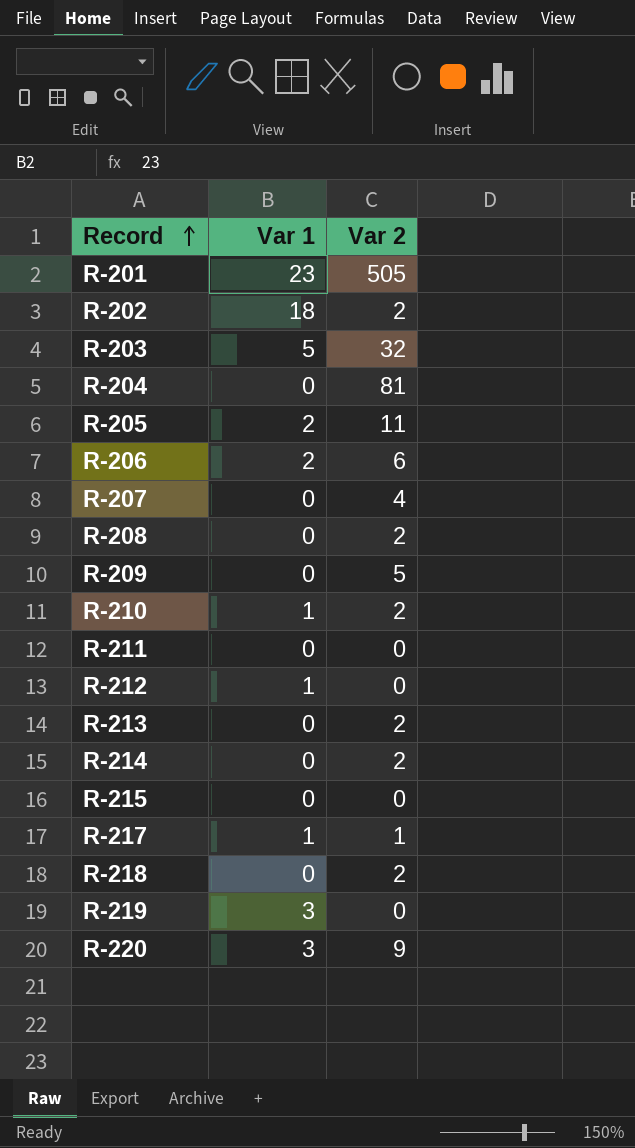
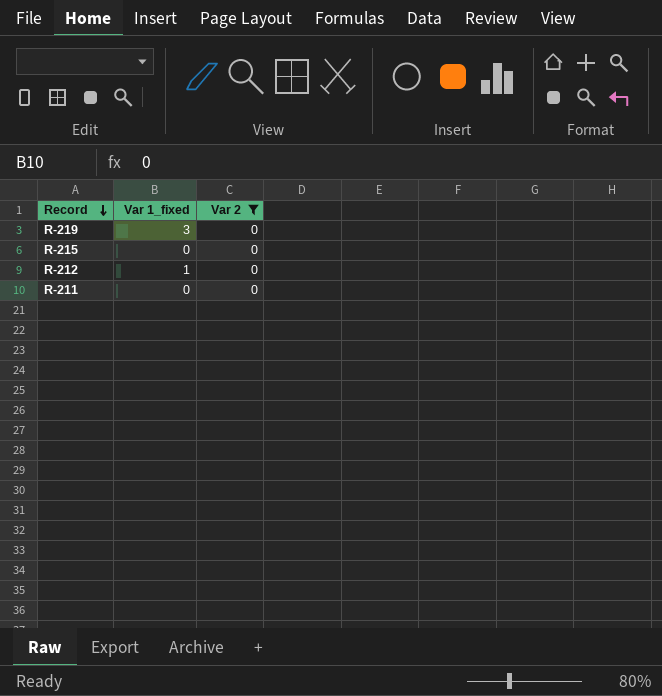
filter: none -> Var 2 = 0
row order: Record ascending -> Record descending
column name: Var 1 -> Var 1_fixed

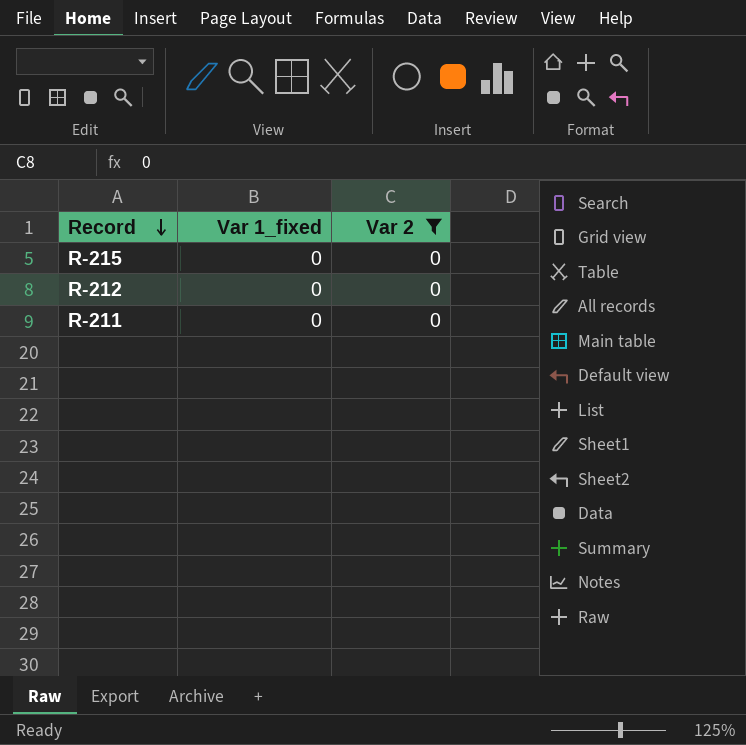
row R-219: 3 | 0 -> none
R-212 | Var 1_fixed: 1 -> 0

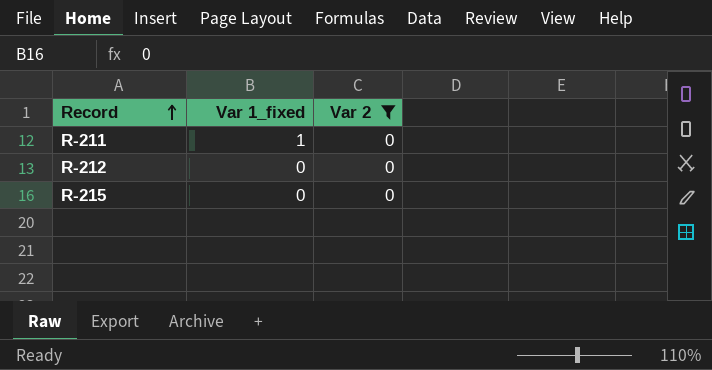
row order: Record descending -> Record ascending
R-211 | Var 1_fixed: 0 -> 1

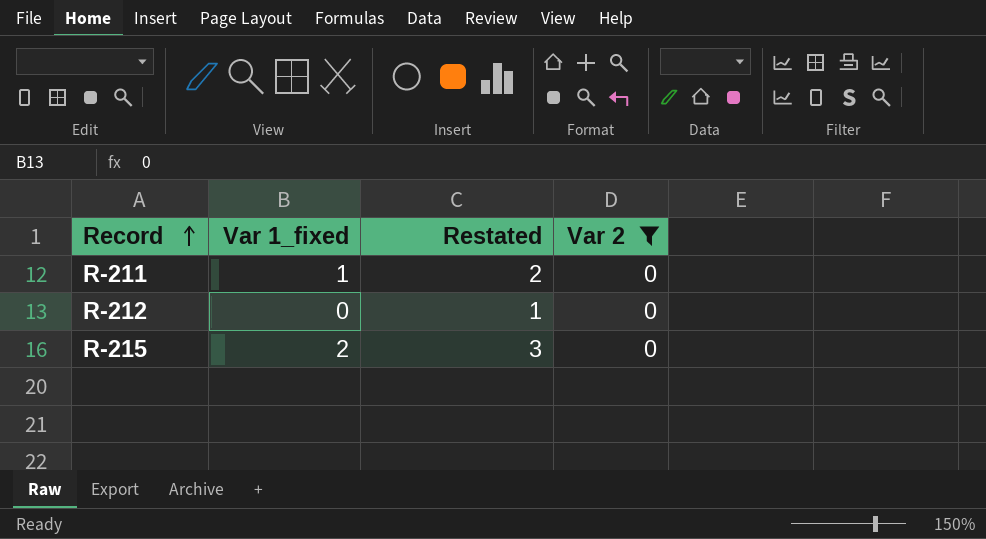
column Restated | formula: none -> [Var 1_fixed] + 1
R-215 | Var 1_fixed: 0 -> 2

